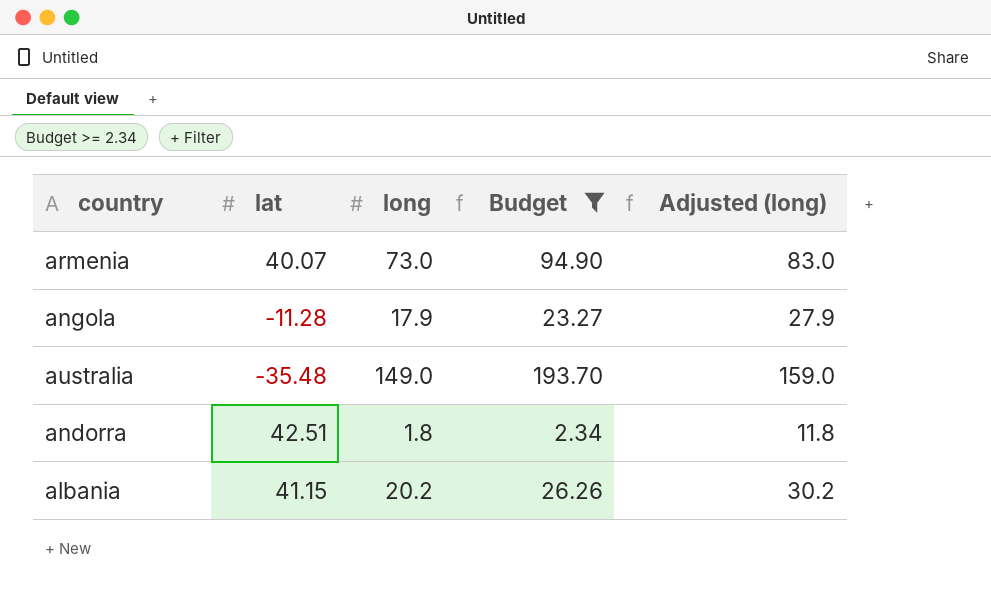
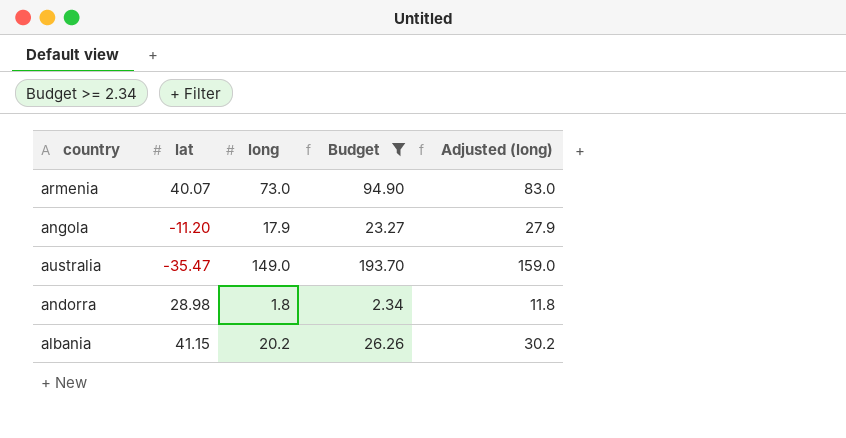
angola | lat: -11.28 -> -11.20
australia | lat: -35.48 -> -35.47
andorra | lat: 42.51 -> 28.98

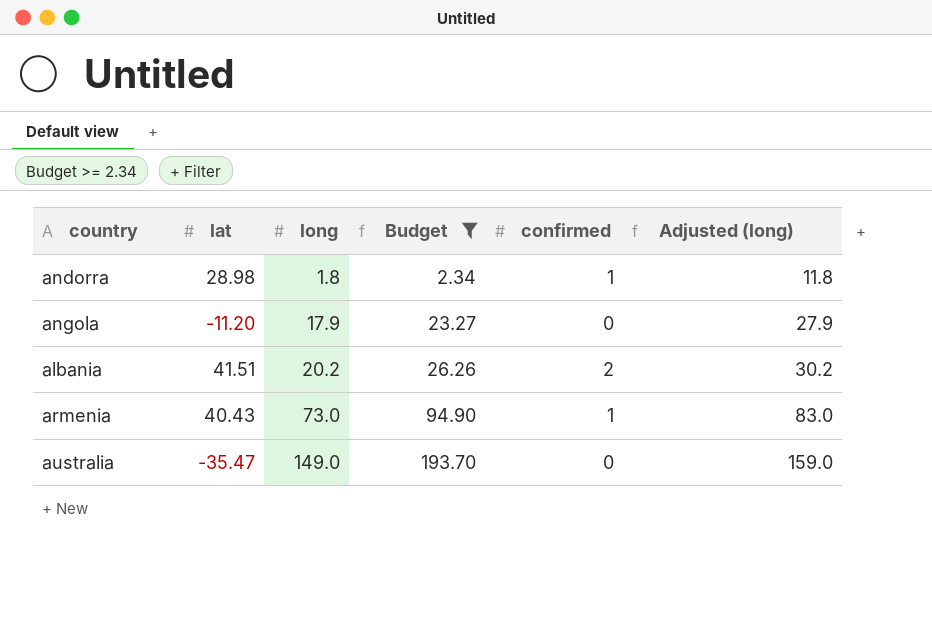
row order: none -> long ascending
column confirmed | position: none -> 5
albania | lat: 41.15 -> 41.51
armenia | lat: 40.07 -> 40.43

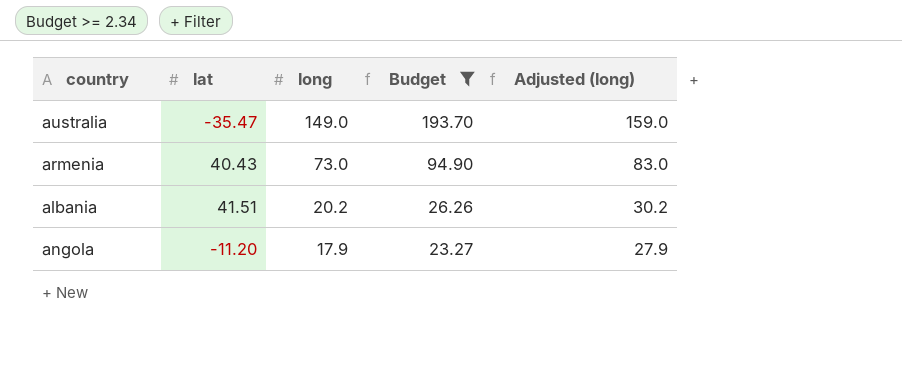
row order: long ascending -> long descending
column confirmed | position: 5 -> none
row andorra: 28.98 | 1.8 | 2.34 | 1 | 11.8 -> none

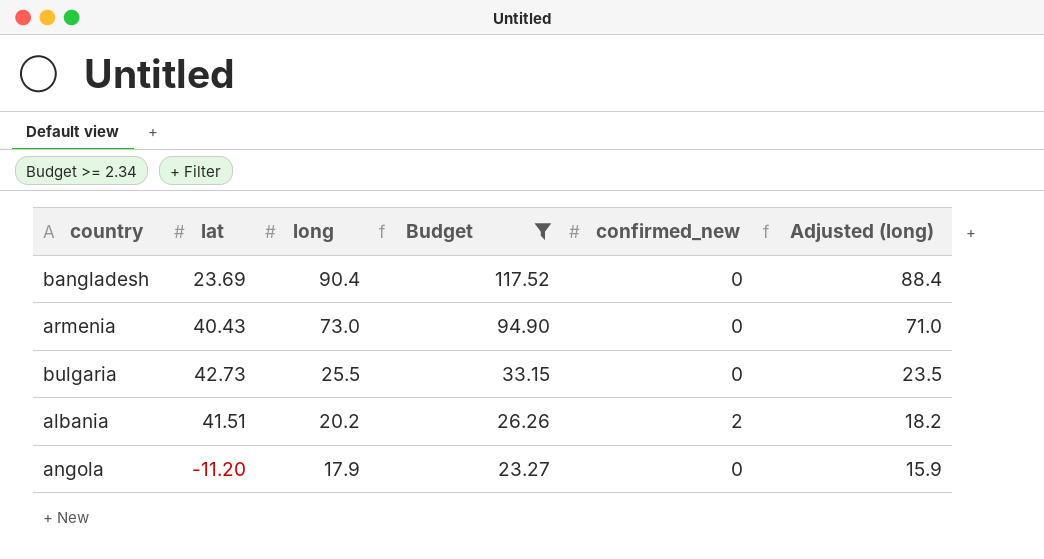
column confirmed_new | position: none -> 5
column Adjusted (long) | formula: [long] + 10 -> [long] - 2
row australia: -35.47 | 149.0 | 193.70 | 159.0 -> none
row bangladesh: none -> 23.69 | 90.4 | 117.52 | 0 | 88.4
row bulgaria: none -> 42.73 | 25.5 | 33.15 | 0 | 23.5

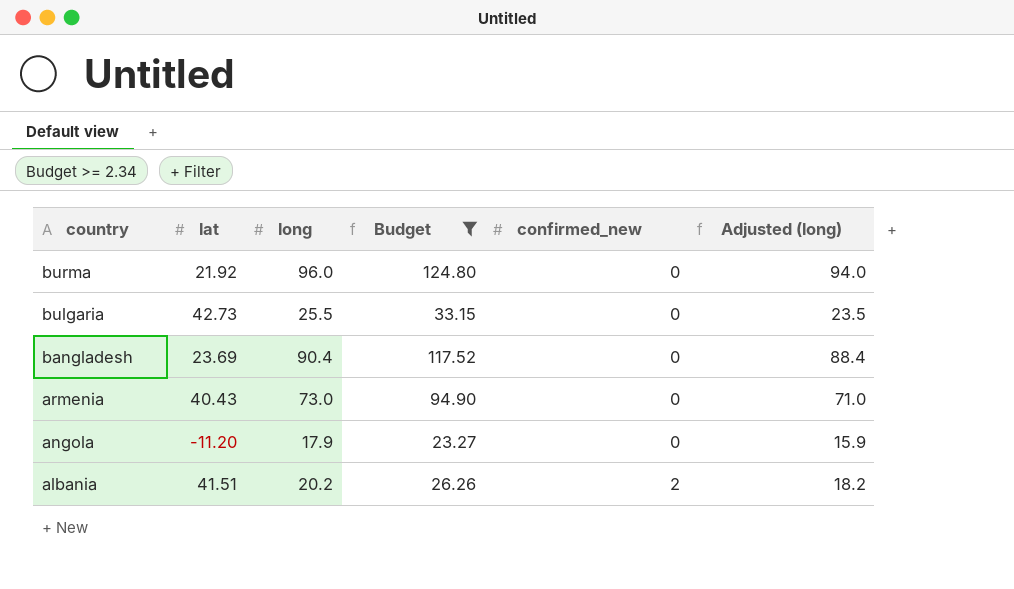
row order: long descending -> country descending
row burma: none -> 21.92 | 96.0 | 124.80 | 0 | 94.0

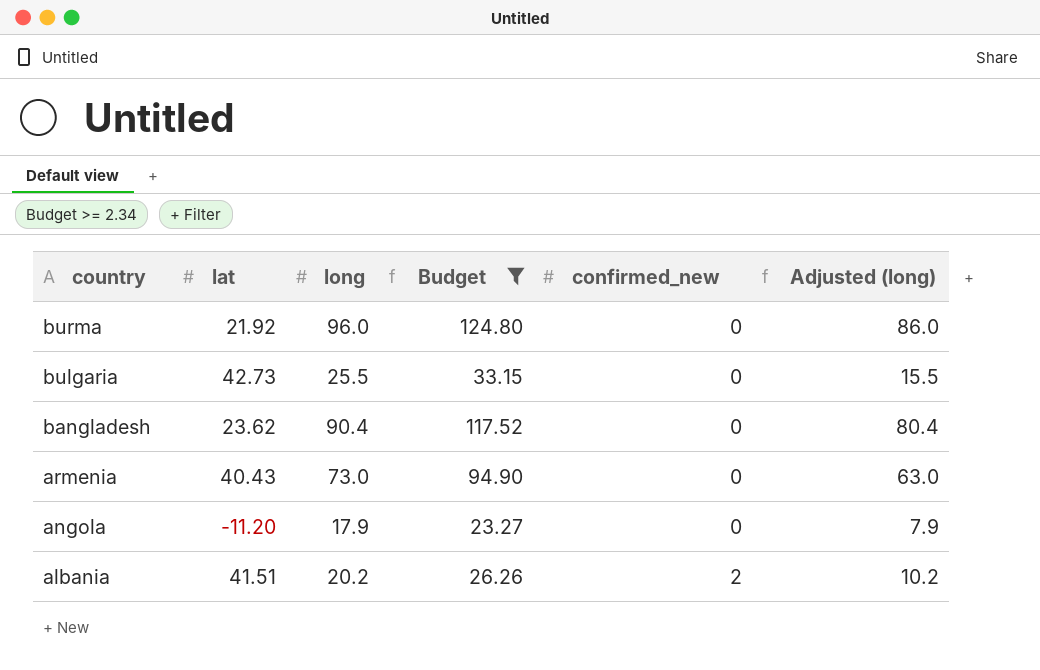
column Adjusted (long) | formula: [long] - 2 -> [long] - 10
bangladesh | lat: 23.69 -> 23.62

